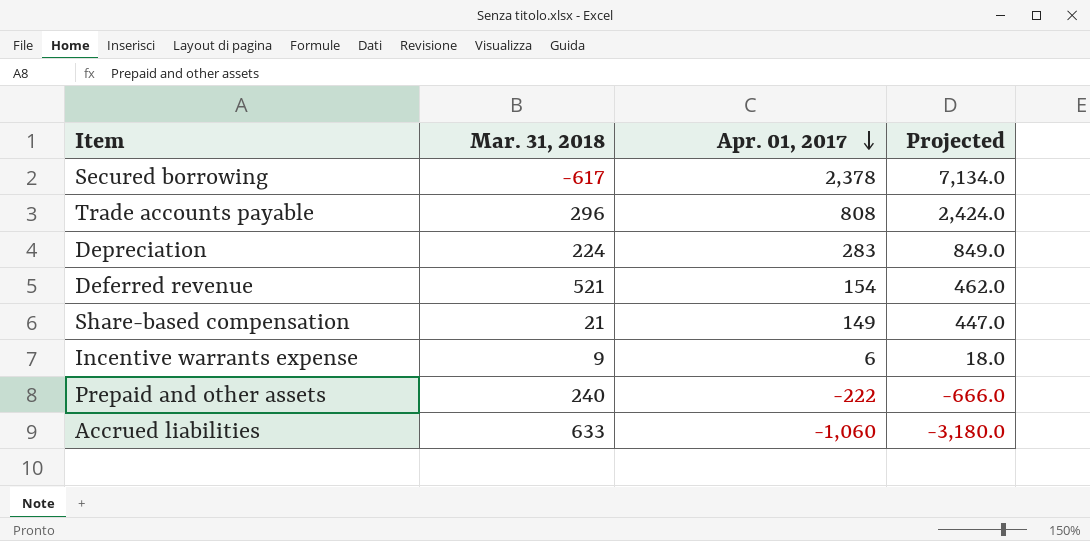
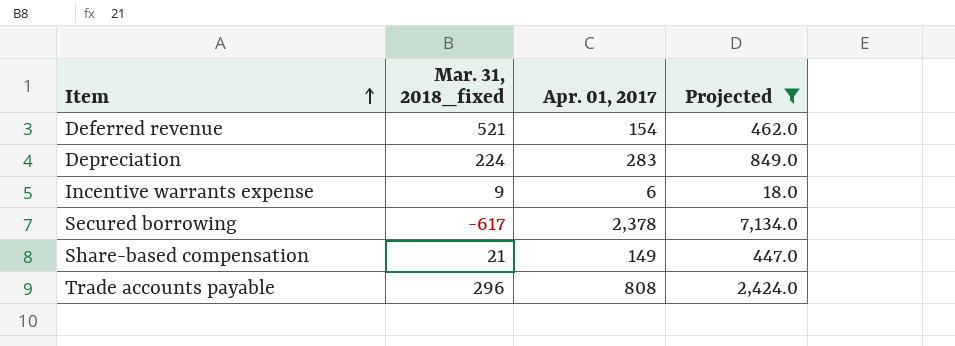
filter: none -> Projected >= 18.0
row order: Apr. 01, 2017 descending -> Item ascending
column name: Mar. 31, 2018 -> Mar. 31, 2018_fixed

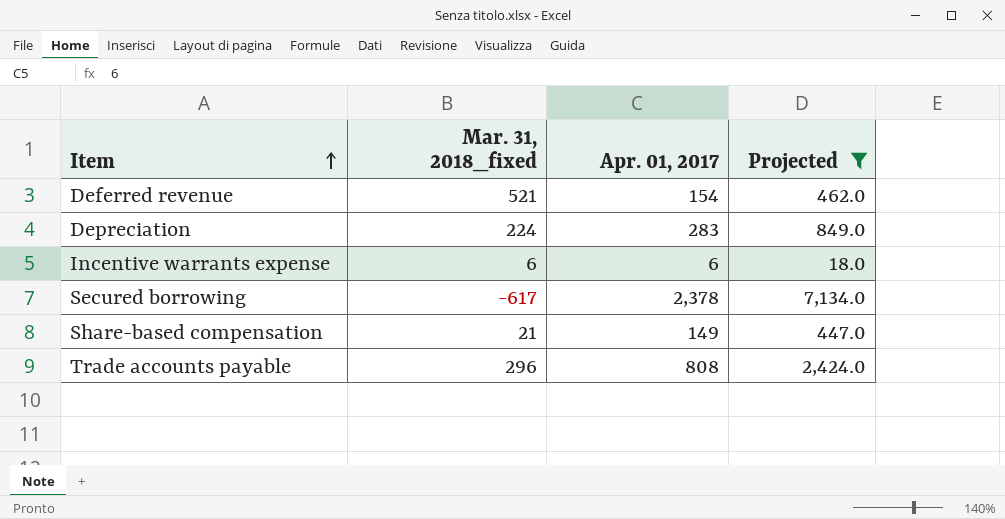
Incentive warrants expense | Mar. 31, 2018_fixed: 9 -> 6

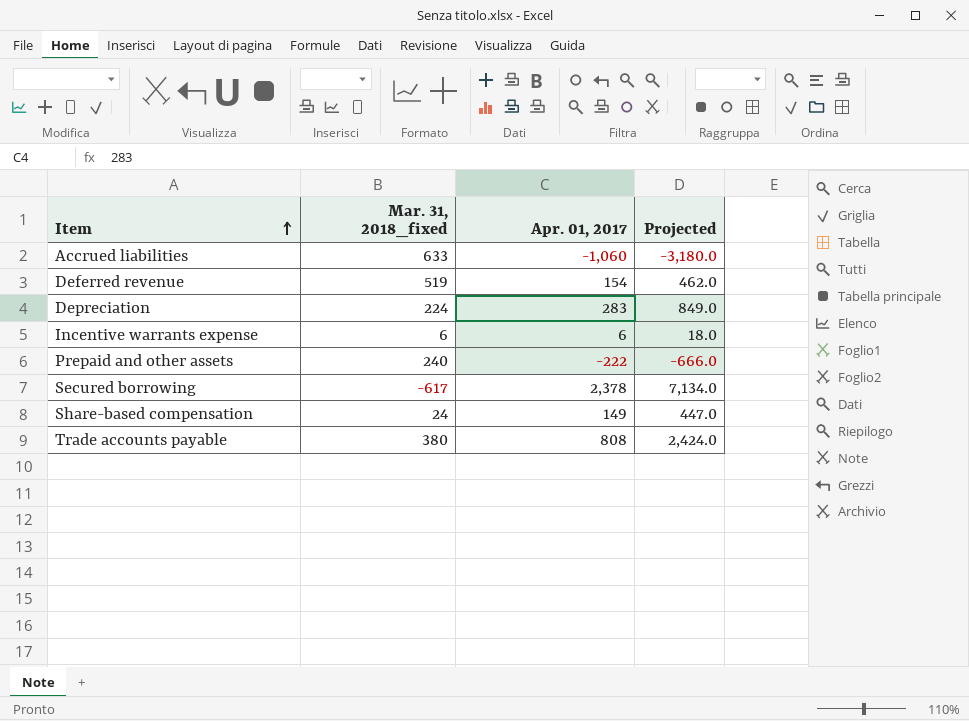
filter: Projected >= 18.0 -> none
Deferred revenue | Mar. 31, 2018_fixed: 521 -> 519
Share-based compensation | Mar. 31, 2018_fixed: 21 -> 24
Trade accounts payable | Mar. 31, 2018_fixed: 296 -> 380

